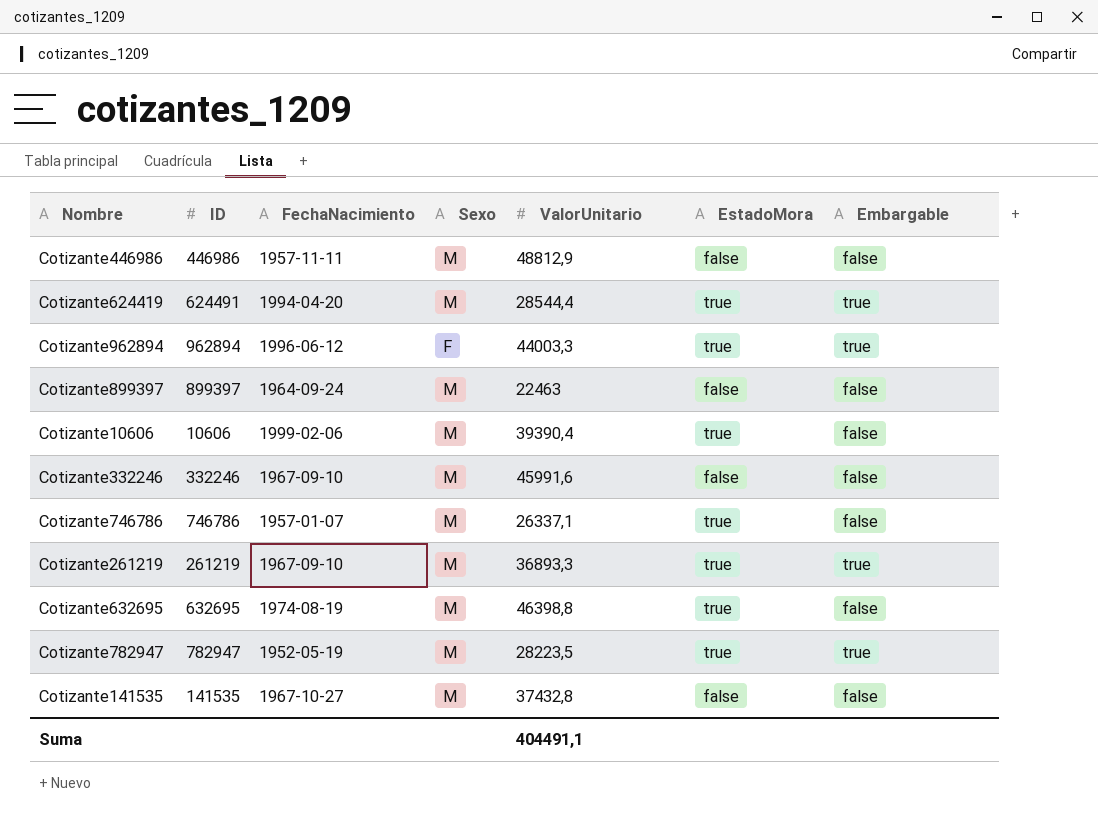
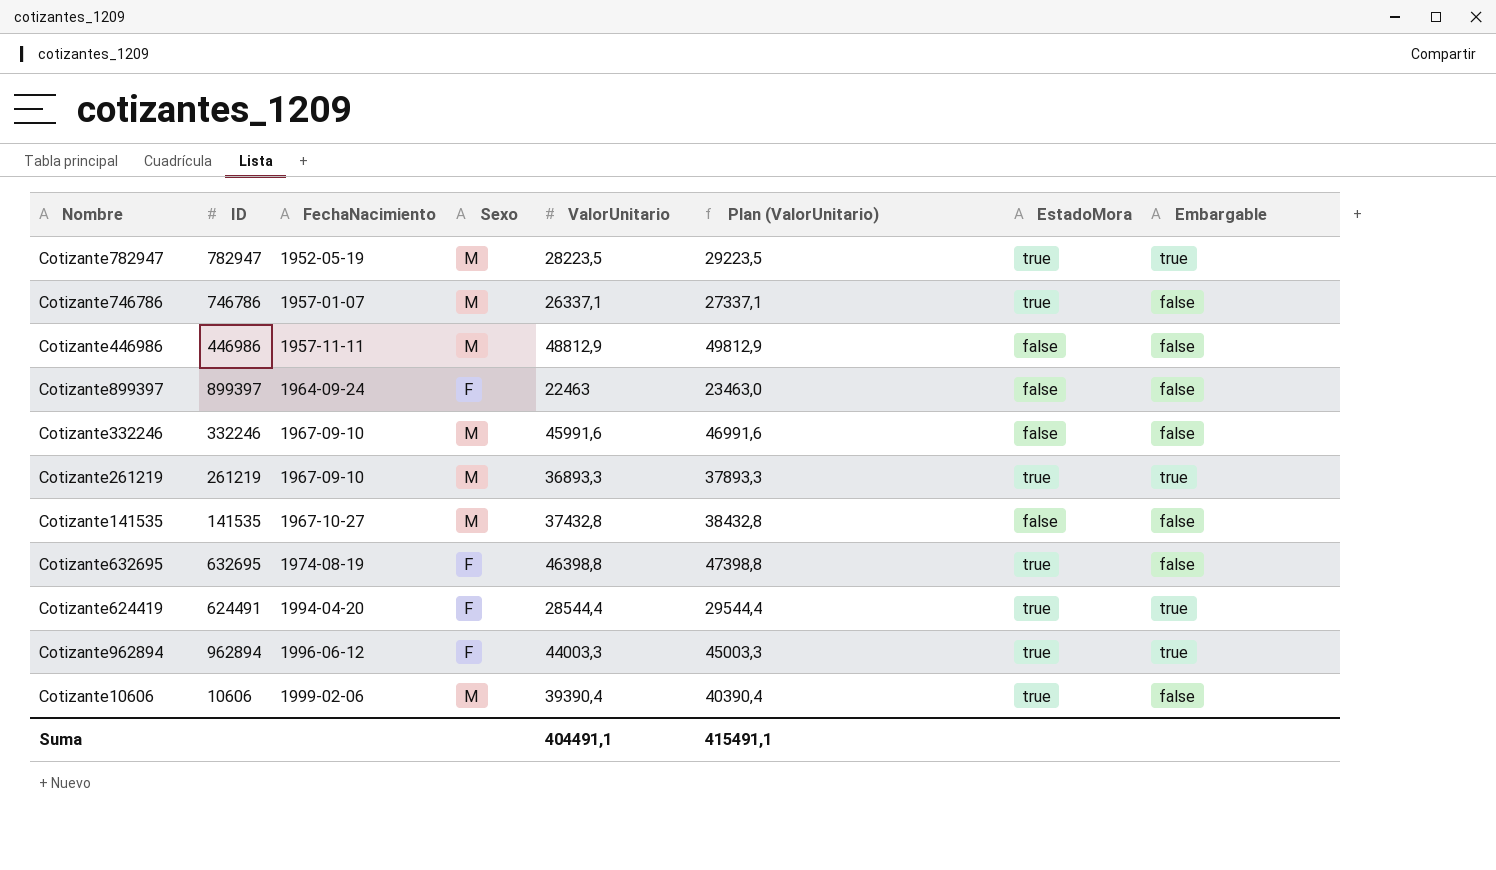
row order: none -> FechaNacimiento ascending
column Plan (ValorUnitario) | formula: none -> [ValorUnitario] + 1000
Cotizante899397 | Sexo: M -> F
Cotizante632695 | Sexo: M -> F
Cotizante624419 | Sexo: M -> F

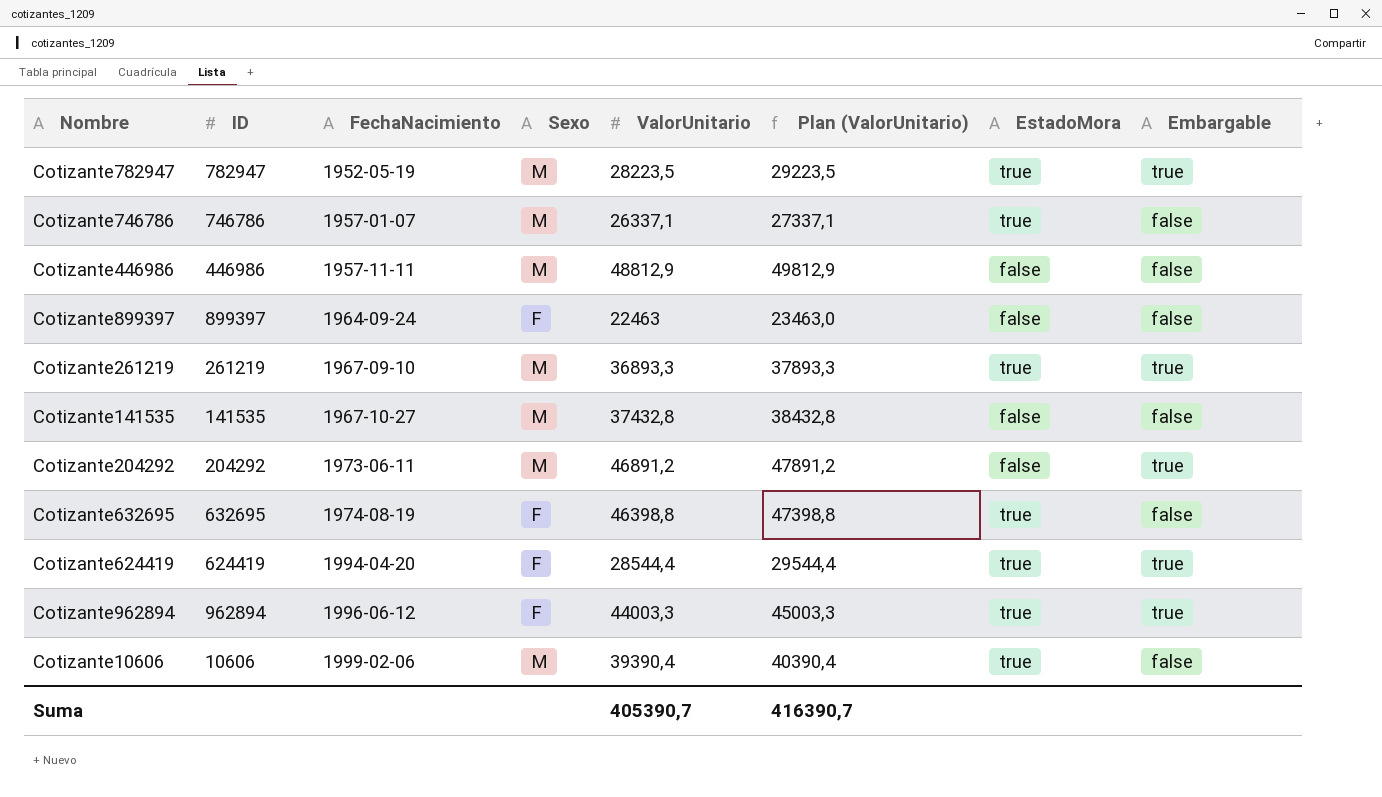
row Cotizante332246: 332246 | 1967-09-10 | M | 45991,6 | 46991,6 | false | false -> none
row Cotizante204292: none -> 204292 | 1973-06-11 | M | 46891,2 | 47891,2 | false | true
Cotizante624419 | ID: 624491 -> 624419
Suma | ValorUnitario: 404491,1 -> 405390,7
Suma | Plan (ValorUnitario): 415491,1 -> 416390,7

